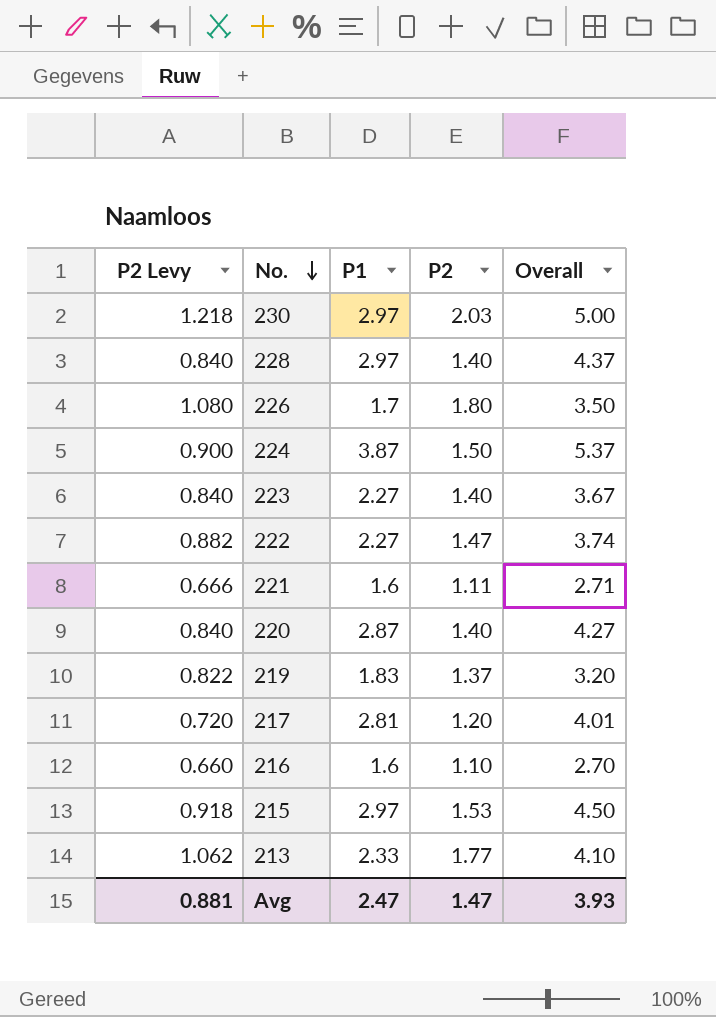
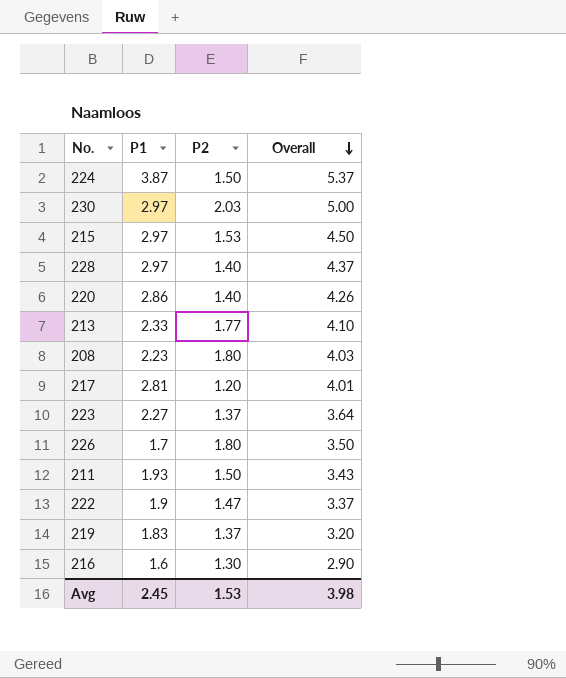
row order: No. descending -> Overall descending
column P2 Levy | formula: [P2] * 0.6 -> none
row 221: 0.666 | 1.6 | 1.11 | 2.71 -> none
220 | P1: 2.87 -> 2.86
220 | Overall: 4.27 -> 4.26
row 208: none -> 2.23 | 1.80 | 4.03
223 | P2: 1.40 -> 1.37
223 | Overall: 3.67 -> 3.64
row 211: none -> 1.93 | 1.50 | 3.43
222 | P1: 2.27 -> 1.9
222 | Overall: 3.74 -> 3.37
216 | P2: 1.10 -> 1.30
216 | Overall: 2.70 -> 2.90
Avg | P1: 2.47 -> 2.45
Avg | P2: 1.47 -> 1.53
Avg | Overall: 3.93 -> 3.98

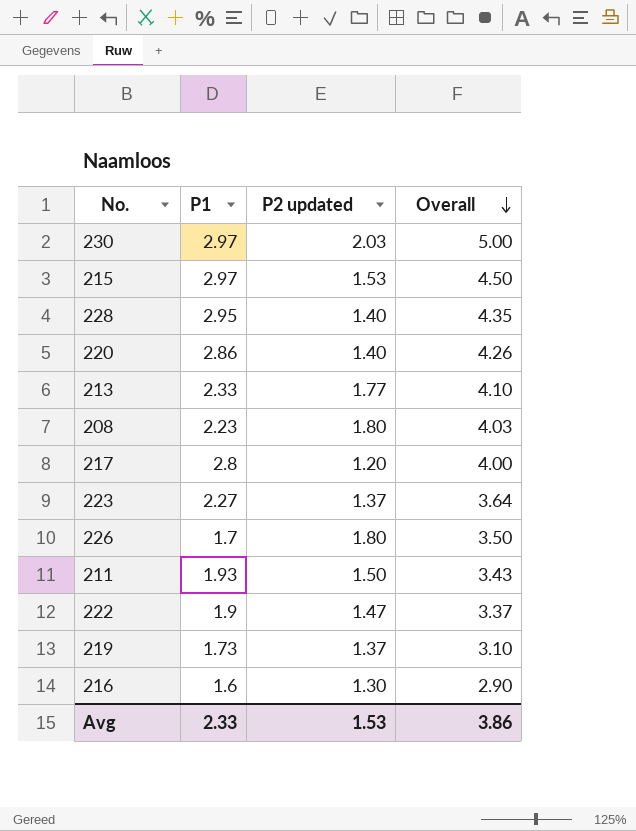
column name: P2 -> P2 updated
row 224: 3.87 | 1.50 | 5.37 -> none
228 | P1: 2.97 -> 2.95
228 | Overall: 4.37 -> 4.35
217 | P1: 2.81 -> 2.8
217 | Overall: 4.01 -> 4.00
219 | P1: 1.83 -> 1.73
219 | Overall: 3.20 -> 3.10
Avg | P1: 2.45 -> 2.33
Avg | Overall: 3.98 -> 3.86

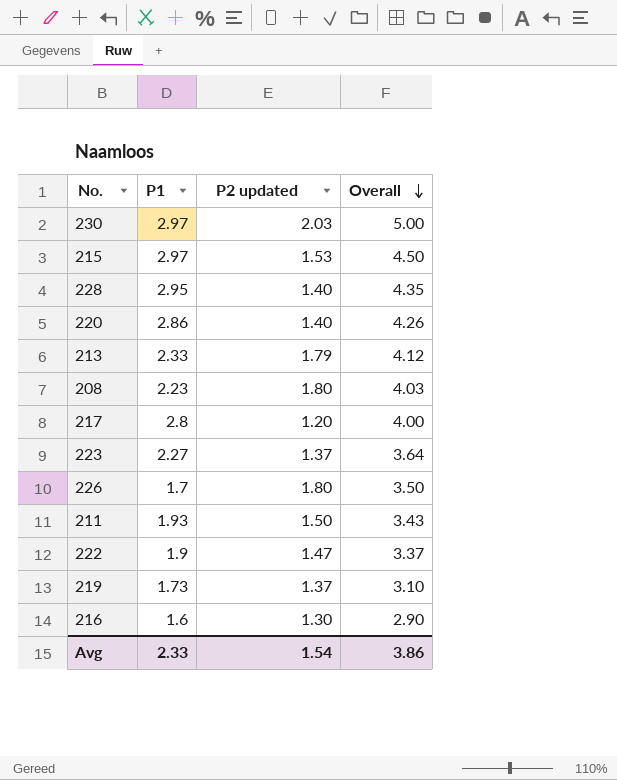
213 | P2 updated: 1.77 -> 1.79
213 | Overall: 4.10 -> 4.12
Avg | P2 updated: 1.53 -> 1.54

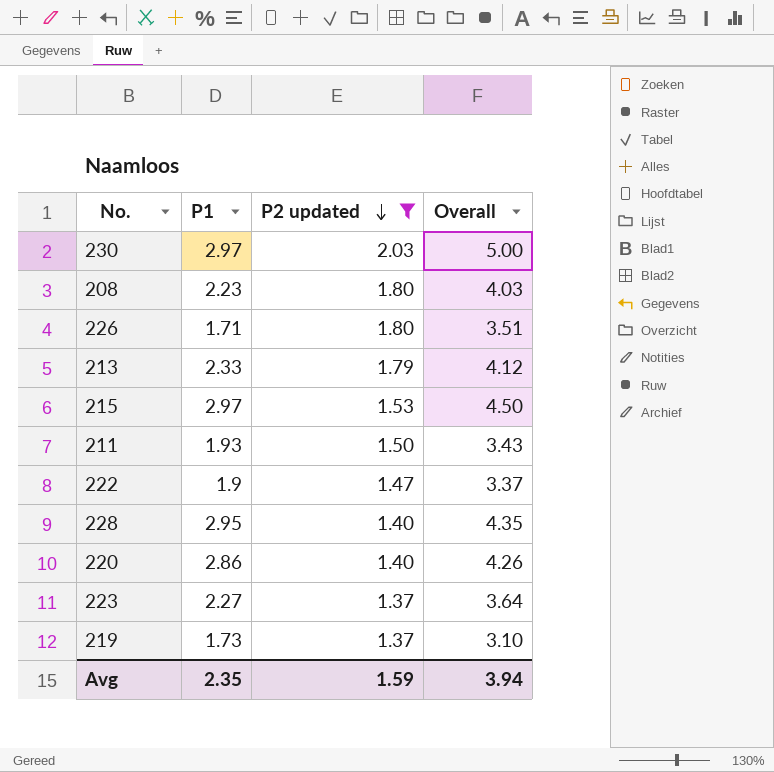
filter: none -> P2 updated >= 1.37
row order: Overall descending -> P2 updated descending
226 | P1: 1.7 -> 1.71
226 | Overall: 3.50 -> 3.51
Avg | P1: 2.33 -> 2.35
Avg | P2 updated: 1.54 -> 1.59
Avg | Overall: 3.86 -> 3.94

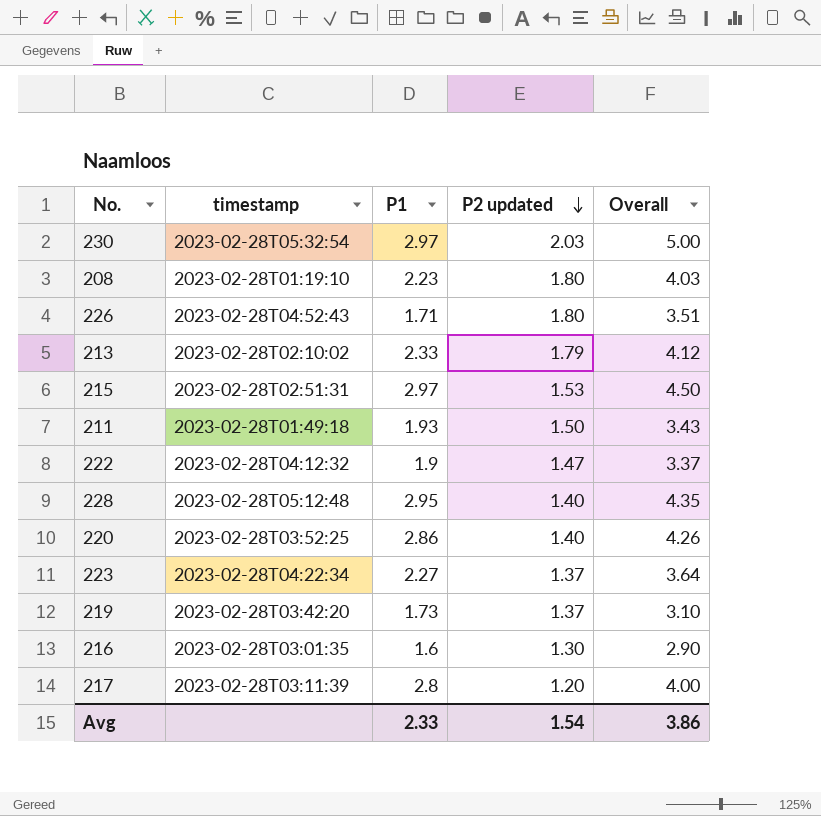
filter: P2 updated >= 1.37 -> none
column timestamp | position: none -> 2
Avg | P1: 2.35 -> 2.33
Avg | P2 updated: 1.59 -> 1.54
Avg | Overall: 3.94 -> 3.86

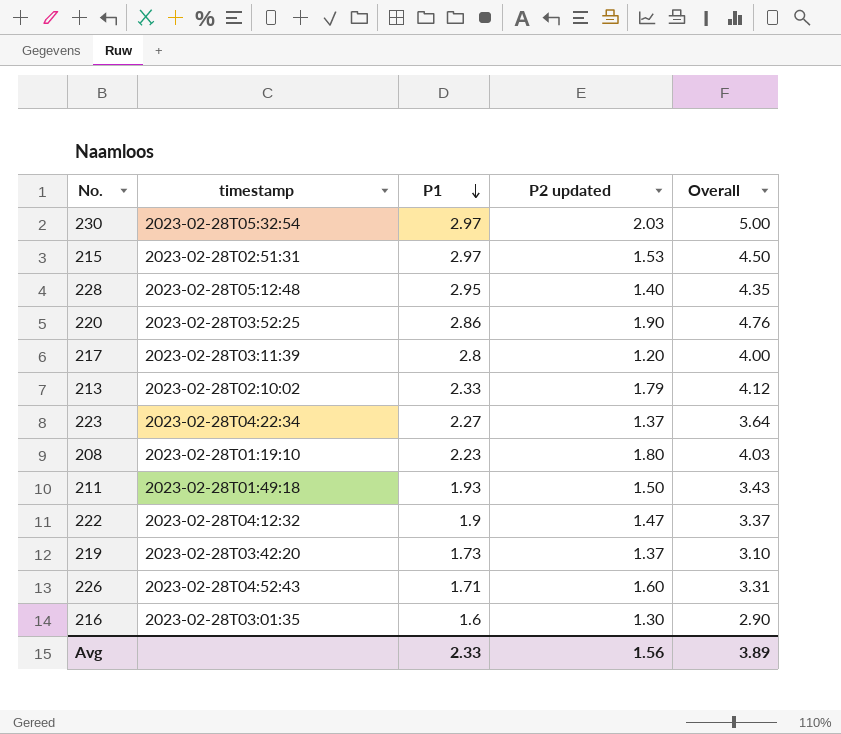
row order: P2 updated descending -> P1 descending
220 | P2 updated: 1.40 -> 1.90
220 | Overall: 4.26 -> 4.76
226 | P2 updated: 1.80 -> 1.60
226 | Overall: 3.51 -> 3.31
Avg | P2 updated: 1.54 -> 1.56
Avg | Overall: 3.86 -> 3.89

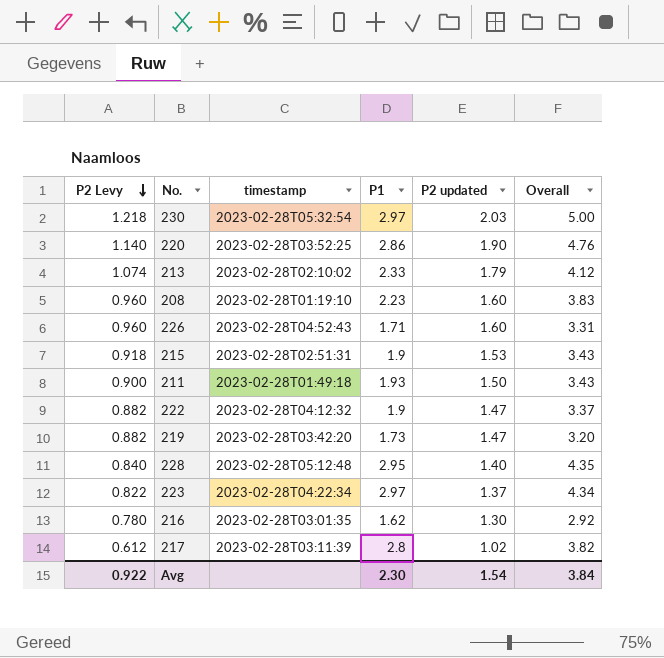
row order: P1 descending -> P2 Levy descending
column P2 Levy | formula: none -> [P2 updated] * 0.6
208 | P2 updated: 1.80 -> 1.60
208 | Overall: 4.03 -> 3.83
215 | P1: 2.97 -> 1.9
215 | Overall: 4.50 -> 3.43
219 | P2 updated: 1.37 -> 1.47
219 | Overall: 3.10 -> 3.20
223 | P1: 2.27 -> 2.97
223 | Overall: 3.64 -> 4.34
216 | P1: 1.6 -> 1.62
216 | Overall: 2.90 -> 2.92
217 | P2 updated: 1.20 -> 1.02
217 | Overall: 4.00 -> 3.82
Avg | P1: 2.33 -> 2.30
Avg | P2 updated: 1.56 -> 1.54
Avg | Overall: 3.89 -> 3.84

